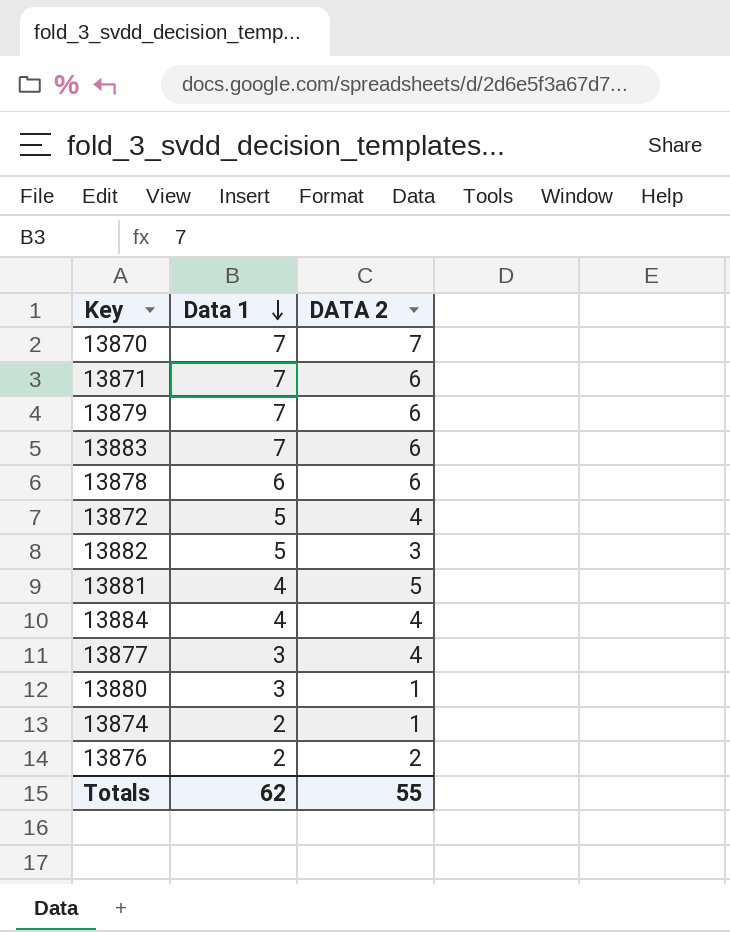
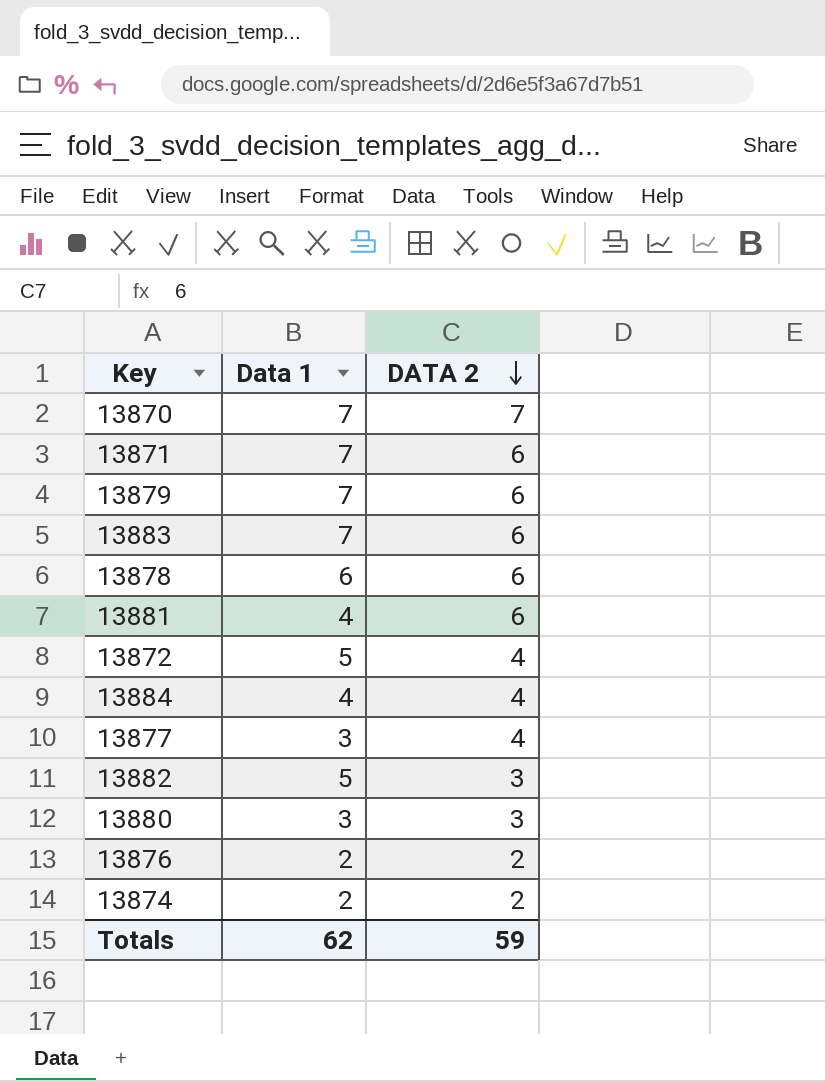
row order: Data 1 descending -> DATA 2 descending
13881 | DATA 2: 5 -> 6
13880 | DATA 2: 1 -> 3
13874 | DATA 2: 1 -> 2
Totals | DATA 2: 55 -> 59

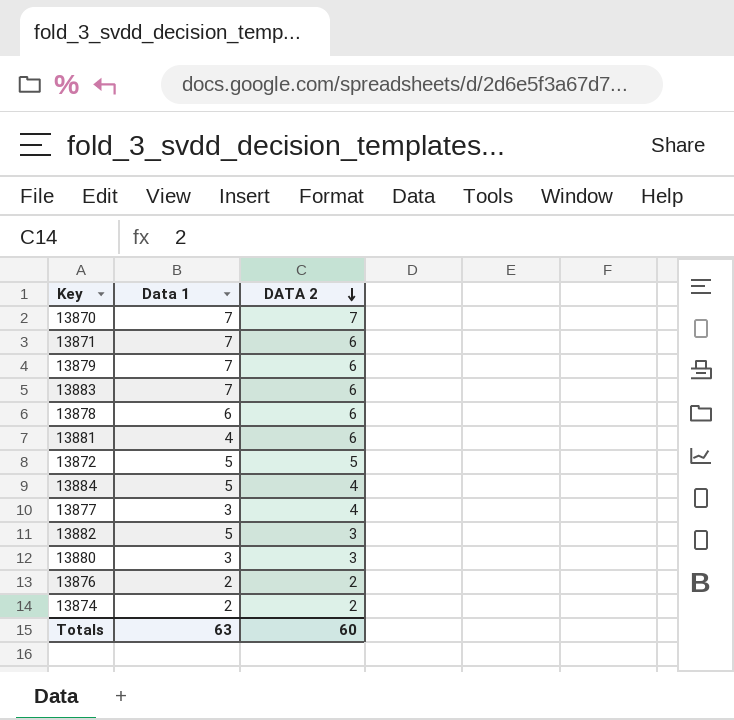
13872 | DATA 2: 4 -> 5
13884 | Data 1: 4 -> 5
Totals | Data 1: 62 -> 63
Totals | DATA 2: 59 -> 60

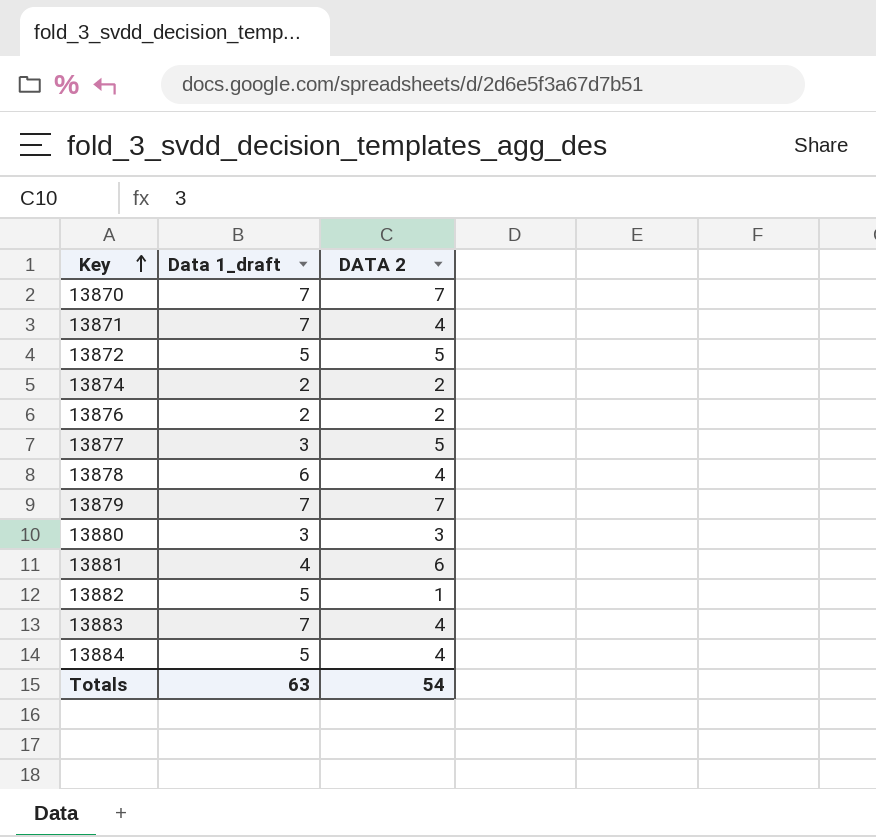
row order: DATA 2 descending -> Key ascending
column name: Data 1 -> Data 1_draft
13871 | DATA 2: 6 -> 4
13877 | DATA 2: 4 -> 5
13878 | DATA 2: 6 -> 4
13879 | DATA 2: 6 -> 7
13882 | DATA 2: 3 -> 1
13883 | DATA 2: 6 -> 4
Totals | DATA 2: 60 -> 54

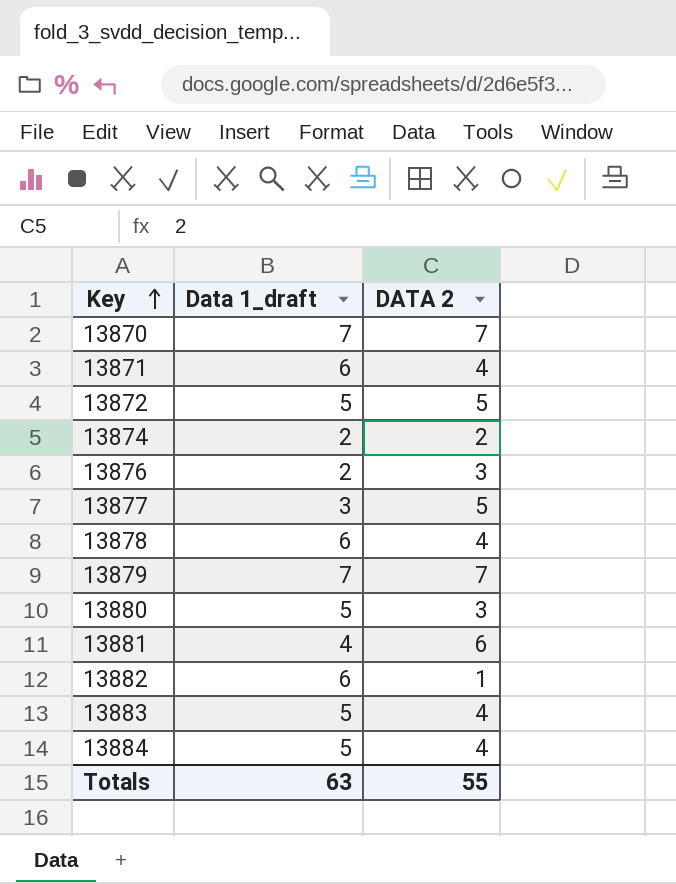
13871 | Data 1_draft: 7 -> 6
13876 | DATA 2: 2 -> 3
13880 | Data 1_draft: 3 -> 5
13882 | Data 1_draft: 5 -> 6
13883 | Data 1_draft: 7 -> 5
Totals | DATA 2: 54 -> 55

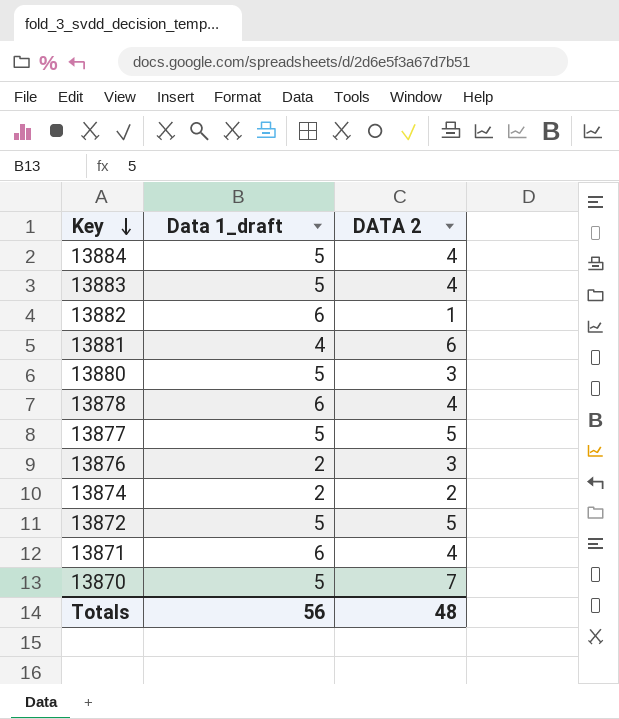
row order: Key ascending -> Key descending
row 13879: 7 | 7 -> none
13877 | Data 1_draft: 3 -> 5
13870 | Data 1_draft: 7 -> 5
Totals | Data 1_draft: 63 -> 56
Totals | DATA 2: 55 -> 48

